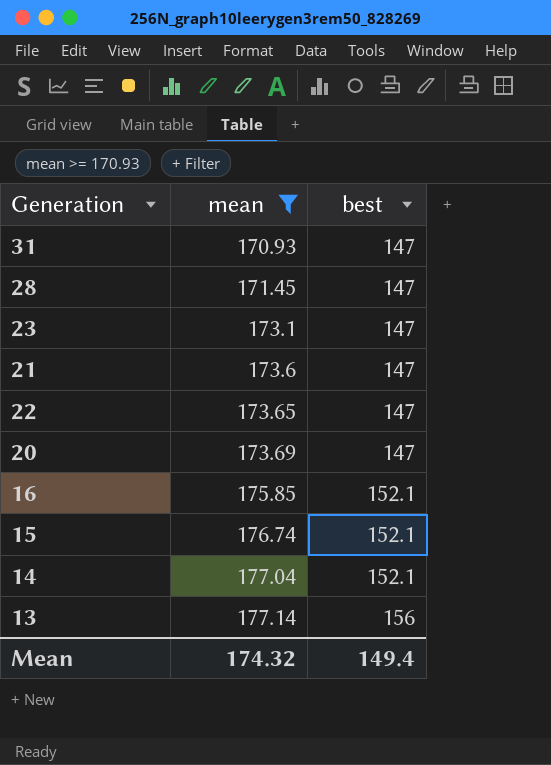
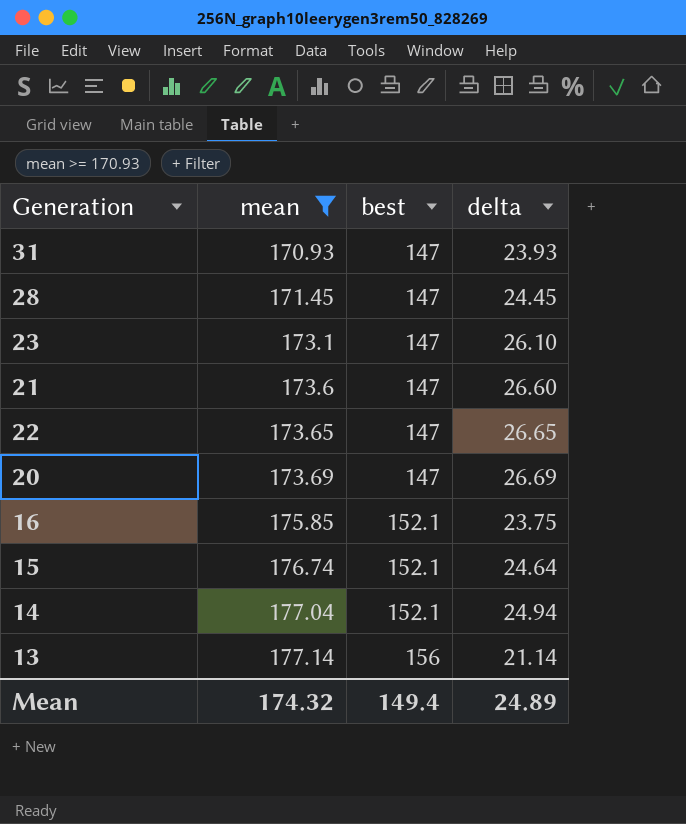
column delta | formula: none -> [mean] - [best]

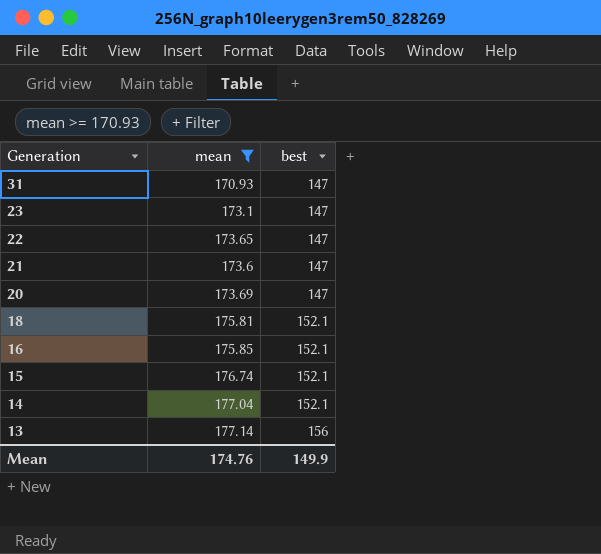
row order: mean ascending -> Generation descending
column delta | formula: [mean] - [best] -> none
row 28: 171.45 | 147 | 24.45 -> none
row 18: none -> 175.81 | 152.1
Mean | mean: 174.32 -> 174.76
Mean | best: 149.4 -> 149.9

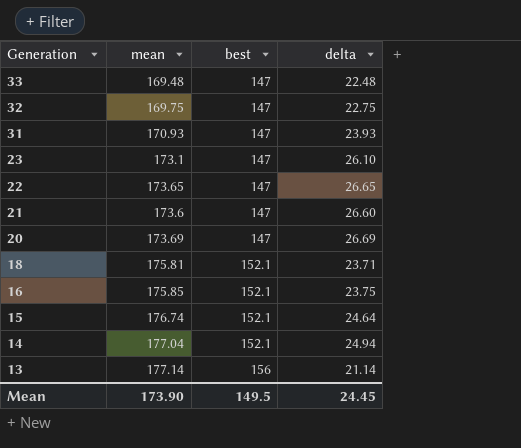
filter: mean >= 170.93 -> none
column delta | formula: none -> [mean] - [best]
Mean | mean: 174.76 -> 173.90
Mean | best: 149.9 -> 149.5

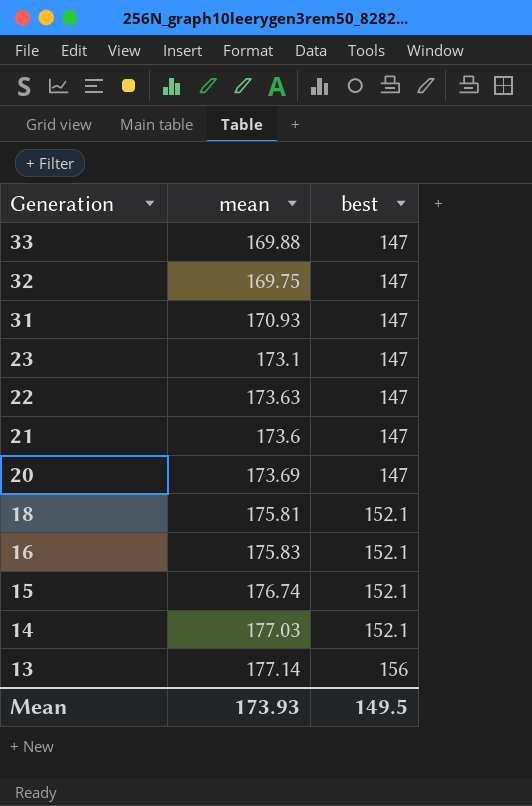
column delta | formula: [mean] - [best] -> none
33 | mean: 169.48 -> 169.88
22 | mean: 173.65 -> 173.63
16 | mean: 175.85 -> 175.83
14 | mean: 177.04 -> 177.03
Mean | mean: 173.90 -> 173.93

